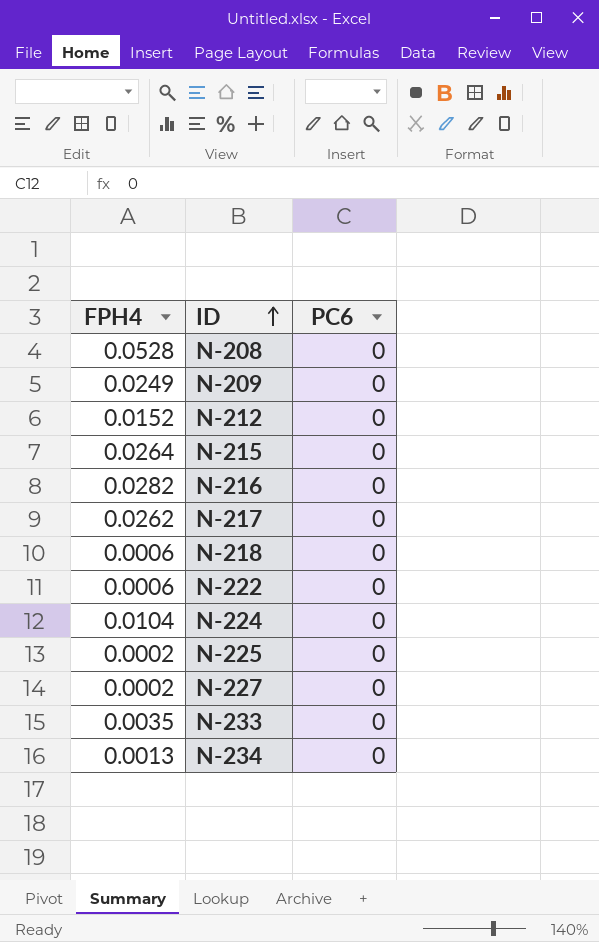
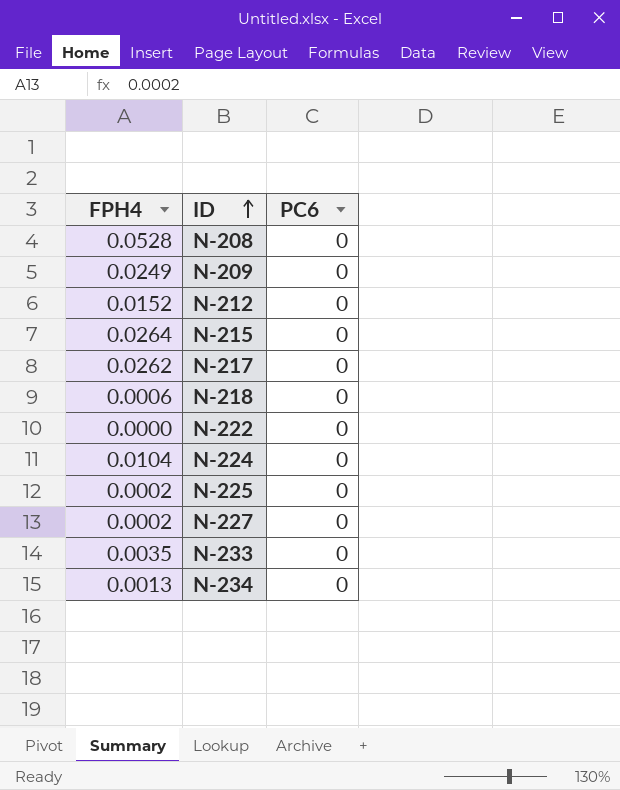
row N-216: 0.0282 | 0 -> none
N-222 | FPH4: 0.0006 -> 0.0000

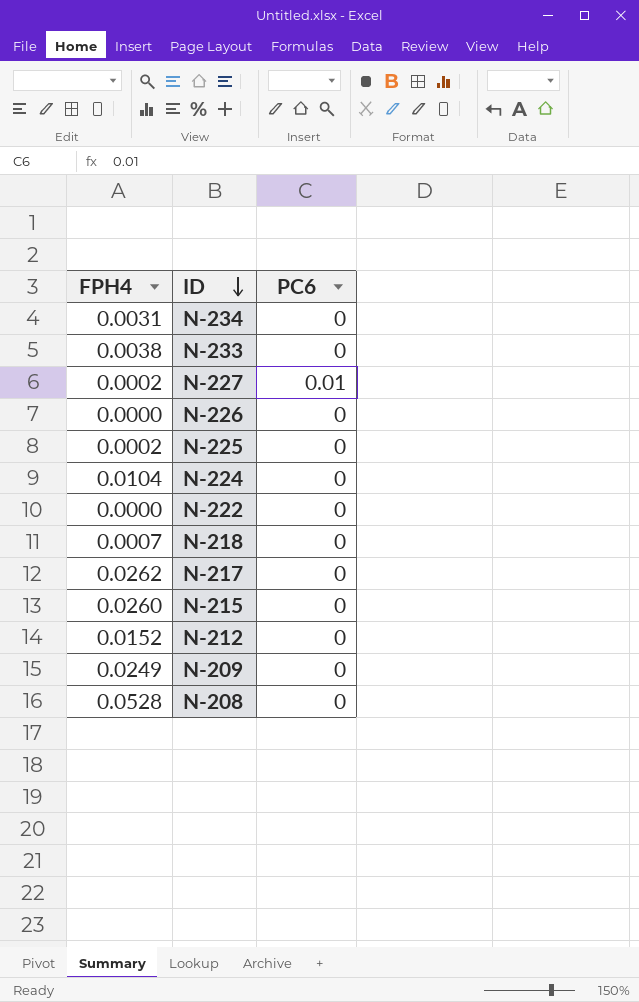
row order: ID ascending -> ID descending
N-234 | FPH4: 0.0013 -> 0.0031
N-233 | FPH4: 0.0035 -> 0.0038
N-227 | PC6: 0 -> 0.01
row N-226: none -> 0.0000 | 0
N-218 | FPH4: 0.0006 -> 0.0007
N-215 | FPH4: 0.0264 -> 0.0260

